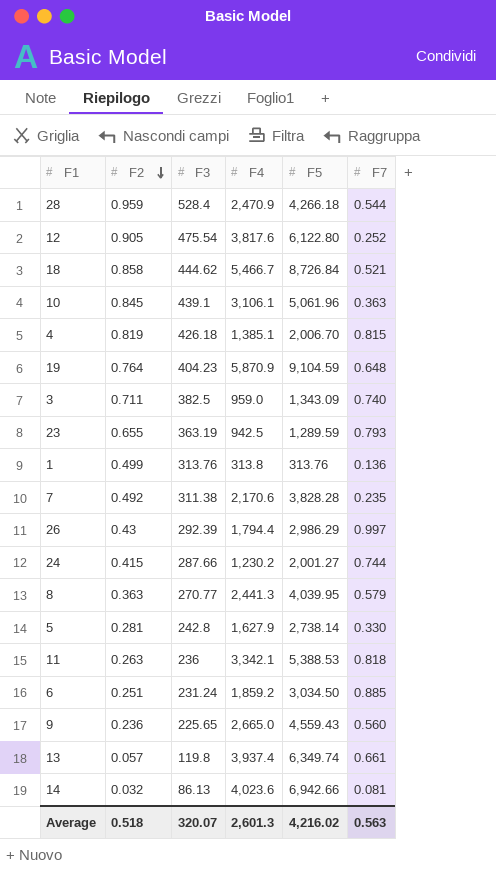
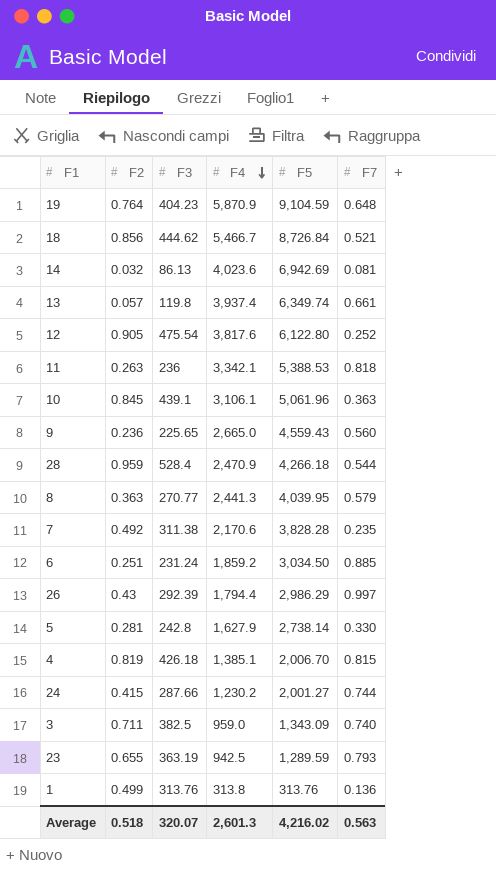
row order: F2 descending -> F4 descending
18 | F2: 0.858 -> 0.856
14 | F5: 6,942.66 -> 6,942.69

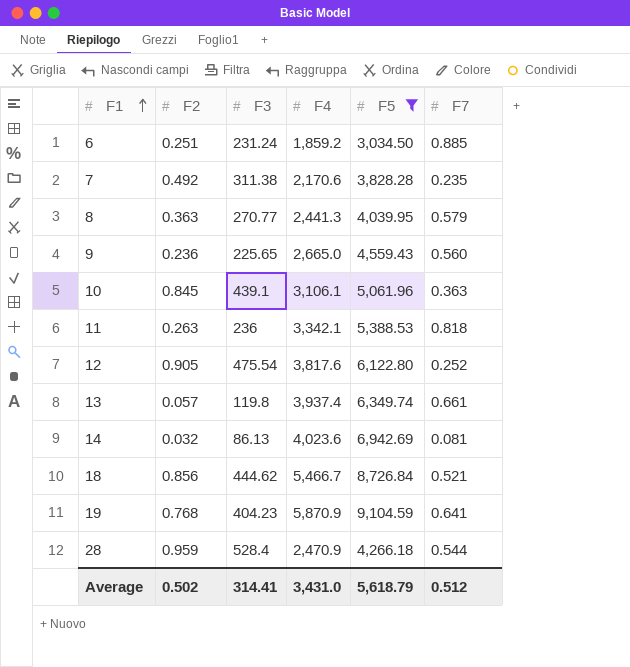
filter: none -> F5 >= 3,034.50
row order: F4 descending -> F1 ascending
19 | F2: 0.764 -> 0.768
19 | F7: 0.648 -> 0.641
Average | F2: 0.518 -> 0.502
Average | F3: 320.07 -> 314.41
Average | F4: 2,601.3 -> 3,431.0
Average | F5: 4,216.02 -> 5,618.79
Average | F7: 0.563 -> 0.512

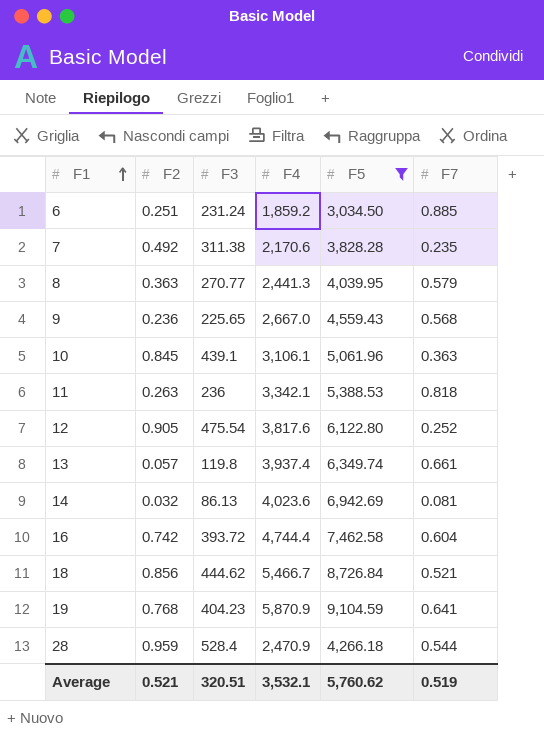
9 | F4: 2,665.0 -> 2,667.0
9 | F7: 0.560 -> 0.568
row 16: none -> 0.742 | 393.72 | 4,744.4 | 7,462.58 | 0.604
Average | F2: 0.502 -> 0.521
Average | F3: 314.41 -> 320.51
Average | F4: 3,431.0 -> 3,532.1
Average | F5: 5,618.79 -> 5,760.62
Average | F7: 0.512 -> 0.519

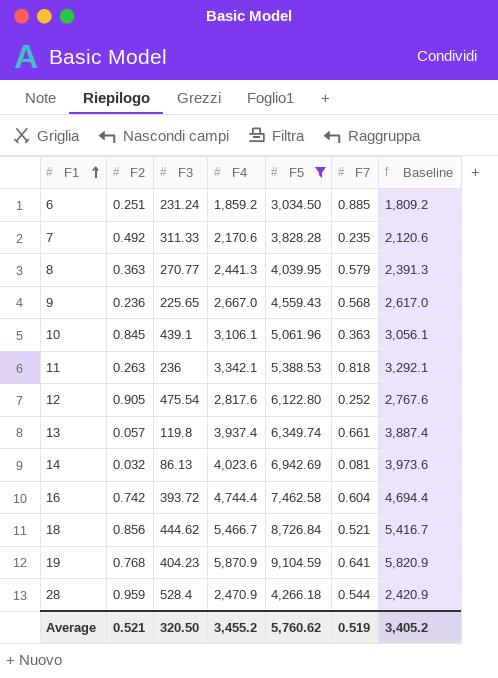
column Baseline | formula: none -> [F4] - 50
7 | F3: 311.38 -> 311.33
12 | F4: 3,817.6 -> 2,817.6
Average | F3: 320.51 -> 320.50
Average | F4: 3,532.1 -> 3,455.2

